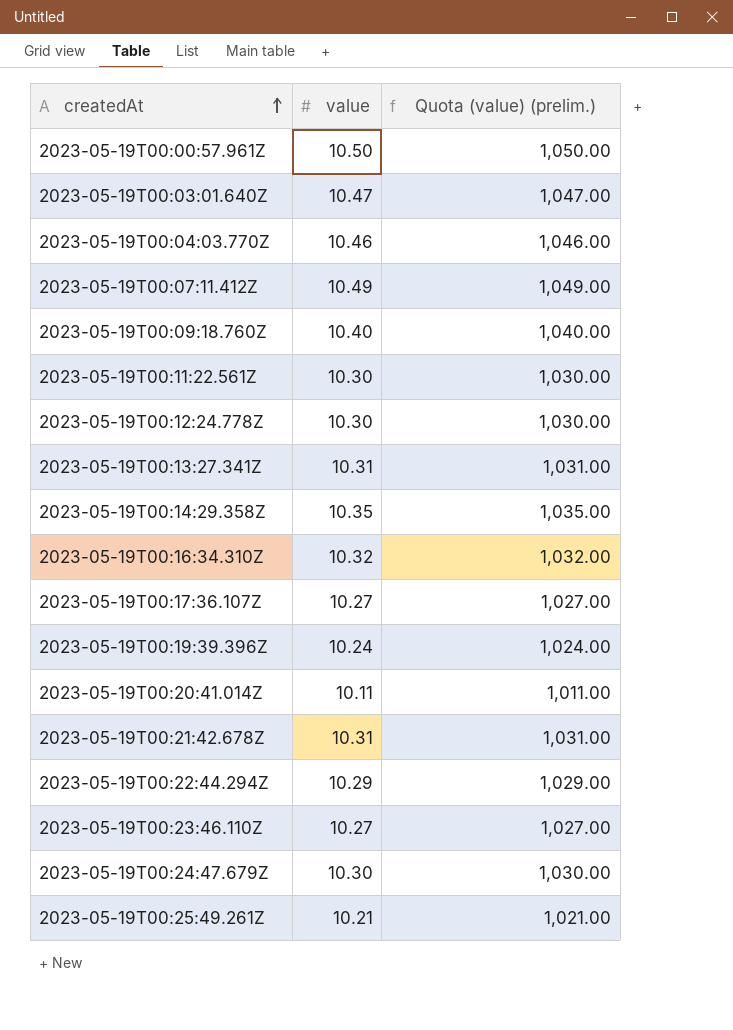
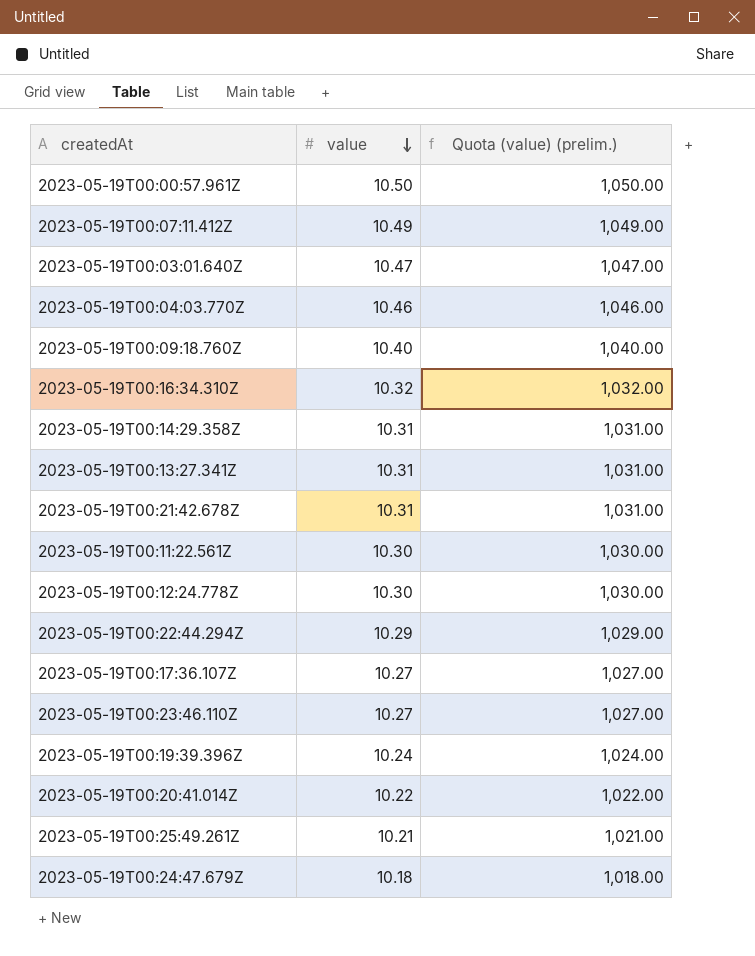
row order: createdAt ascending -> value descending
2023-05-19T00:14:29.358Z | value: 10.35 -> 10.31
2023-05-19T00:14:29.358Z | Quota (value) (prelim.): 1,035.00 -> 1,031.00
2023-05-19T00:20:41.014Z | value: 10.11 -> 10.22
2023-05-19T00:20:41.014Z | Quota (value) (prelim.): 1,011.00 -> 1,022.00
2023-05-19T00:24:47.679Z | value: 10.30 -> 10.18
2023-05-19T00:24:47.679Z | Quota (value) (prelim.): 1,030.00 -> 1,018.00

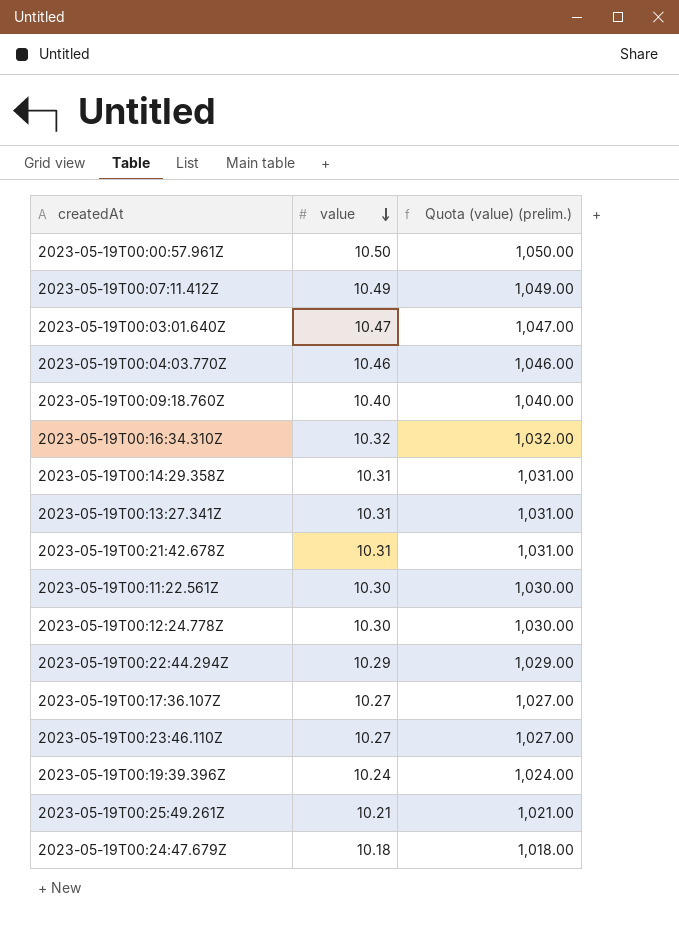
row 2023-05-19T00:20:41.014Z: 10.22 | 1,022.00 -> none

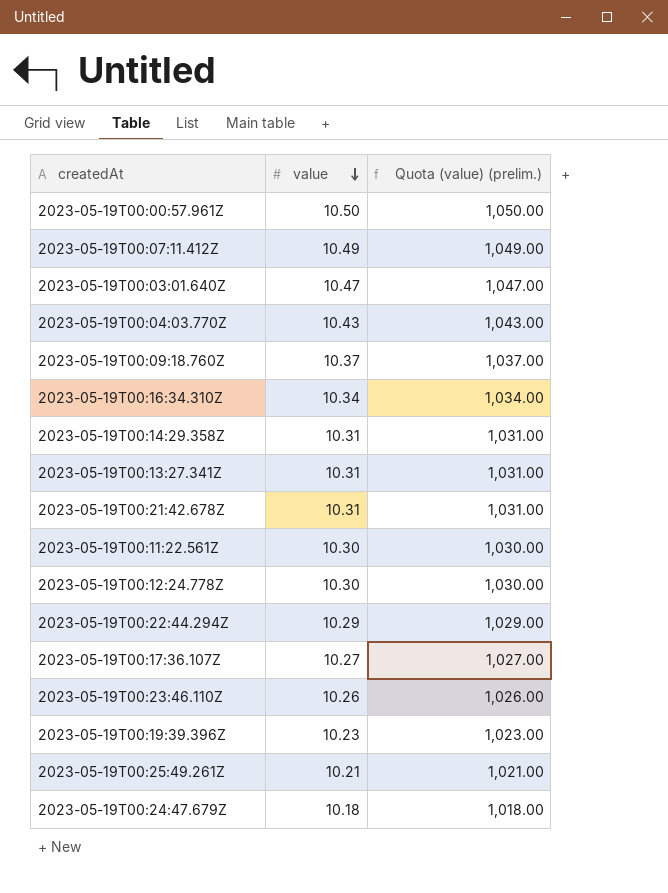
2023-05-19T00:04:03.770Z | value: 10.46 -> 10.43
2023-05-19T00:04:03.770Z | Quota (value) (prelim.): 1,046.00 -> 1,043.00
2023-05-19T00:09:18.760Z | value: 10.40 -> 10.37
2023-05-19T00:09:18.760Z | Quota (value) (prelim.): 1,040.00 -> 1,037.00
2023-05-19T00:16:34.310Z | value: 10.32 -> 10.34
2023-05-19T00:16:34.310Z | Quota (value) (prelim.): 1,032.00 -> 1,034.00
2023-05-19T00:23:46.110Z | value: 10.27 -> 10.26
2023-05-19T00:23:46.110Z | Quota (value) (prelim.): 1,027.00 -> 1,026.00
2023-05-19T00:19:39.396Z | value: 10.24 -> 10.23
2023-05-19T00:19:39.396Z | Quota (value) (prelim.): 1,024.00 -> 1,023.00

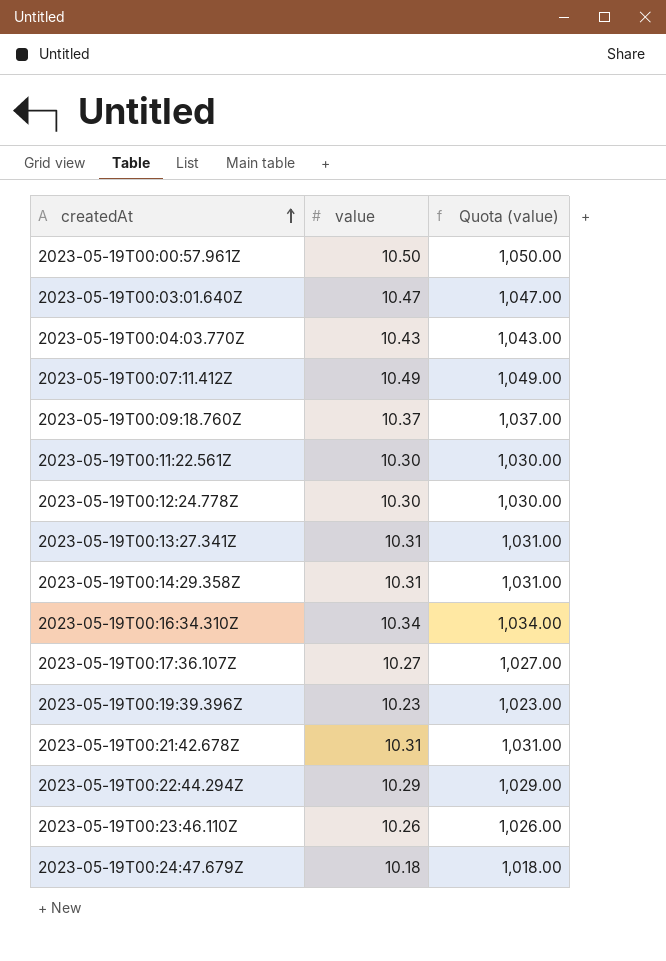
row order: value descending -> createdAt ascending
column name: Quota (value) (prelim.) -> Quota (value)
row 2023-05-19T00:25:49.261Z: 10.21 | 1,021.00 -> none

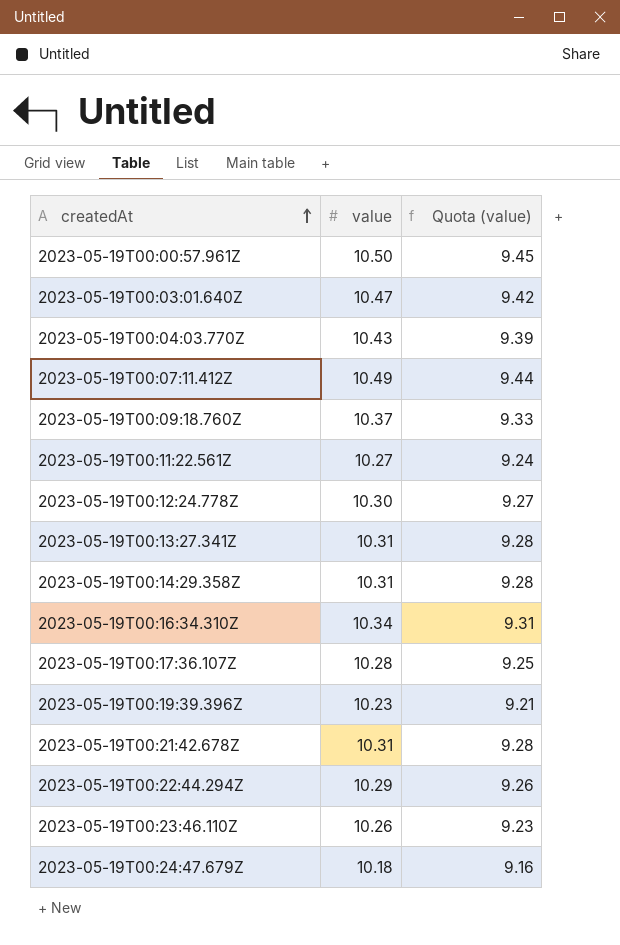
column Quota (value) | formula: [value] * 100 -> [value] * 0.9
2023-05-19T00:11:22.561Z | value: 10.30 -> 10.27
2023-05-19T00:17:36.107Z | value: 10.27 -> 10.28

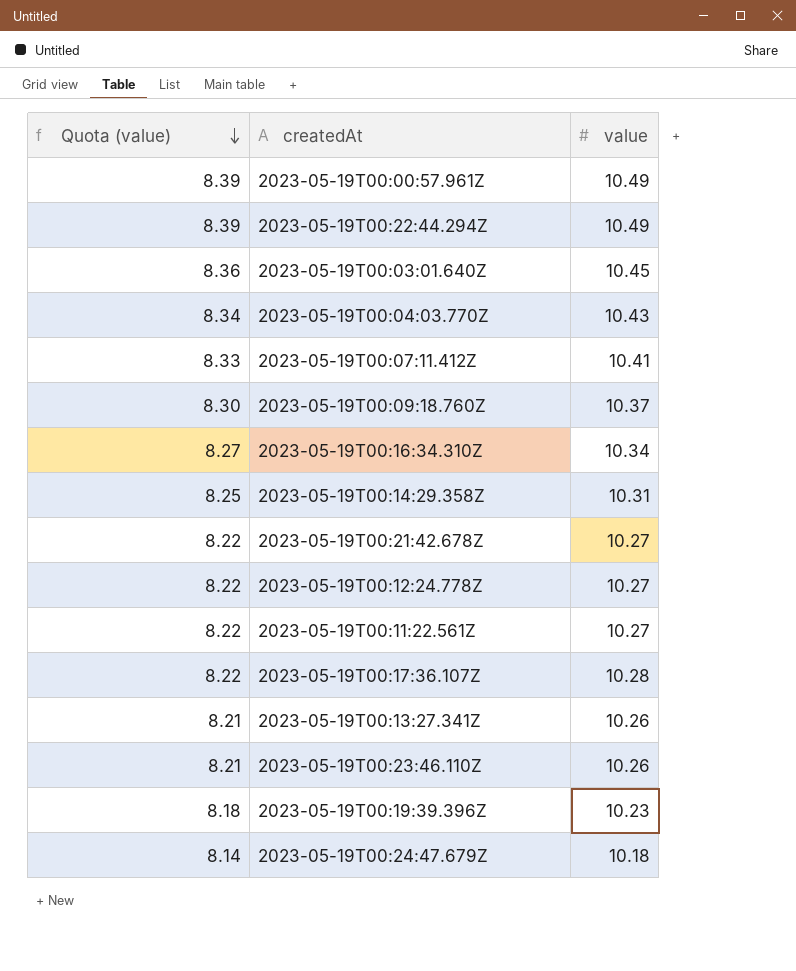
row order: createdAt ascending -> Quota (value) descending
column Quota (value) | formula: [value] * 0.9 -> [value] * 0.8
column Quota (value) | position: 3 -> 1
2023-05-19T00:00:57.961Z | value: 10.50 -> 10.49
2023-05-19T00:22:44.294Z | value: 10.29 -> 10.49
2023-05-19T00:03:01.640Z | value: 10.47 -> 10.45
2023-05-19T00:07:11.412Z | value: 10.49 -> 10.41
2023-05-19T00:21:42.678Z | value: 10.31 -> 10.27
2023-05-19T00:12:24.778Z | value: 10.30 -> 10.27
2023-05-19T00:13:27.341Z | value: 10.31 -> 10.26

